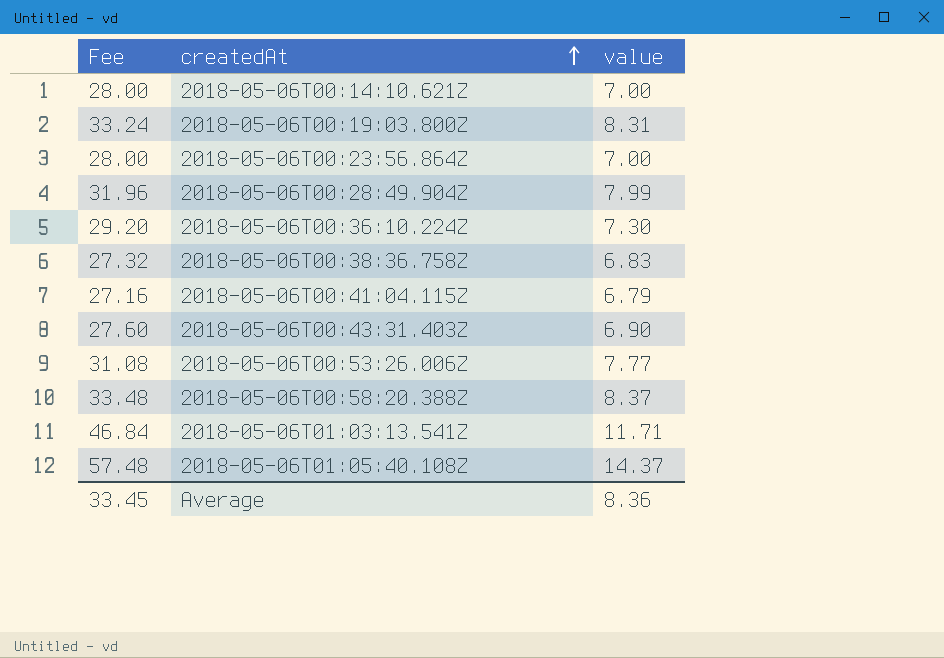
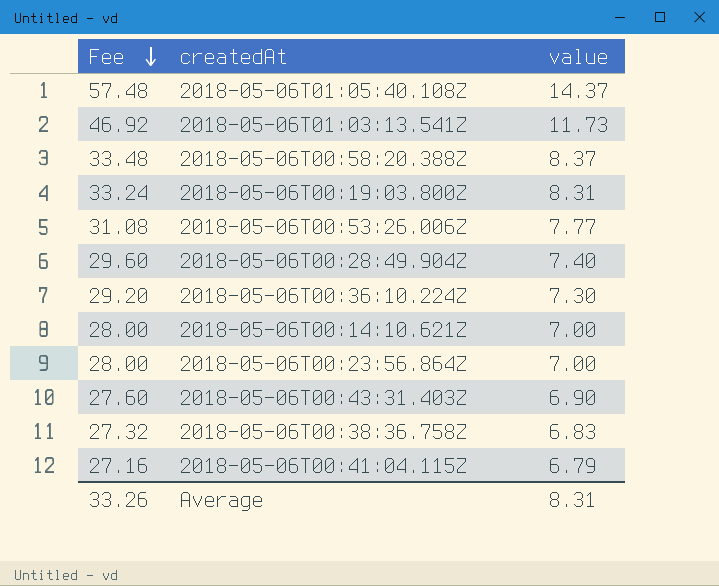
row order: createdAt ascending -> Fee descending
2018-05-06T01:03:13.541Z | Fee: 46.84 -> 46.92
2018-05-06T01:03:13.541Z | value: 11.71 -> 11.73
2018-05-06T00:28:49.904Z | Fee: 31.96 -> 29.60
2018-05-06T00:28:49.904Z | value: 7.99 -> 7.40
Average | Fee: 33.45 -> 33.26
Average | value: 8.36 -> 8.31

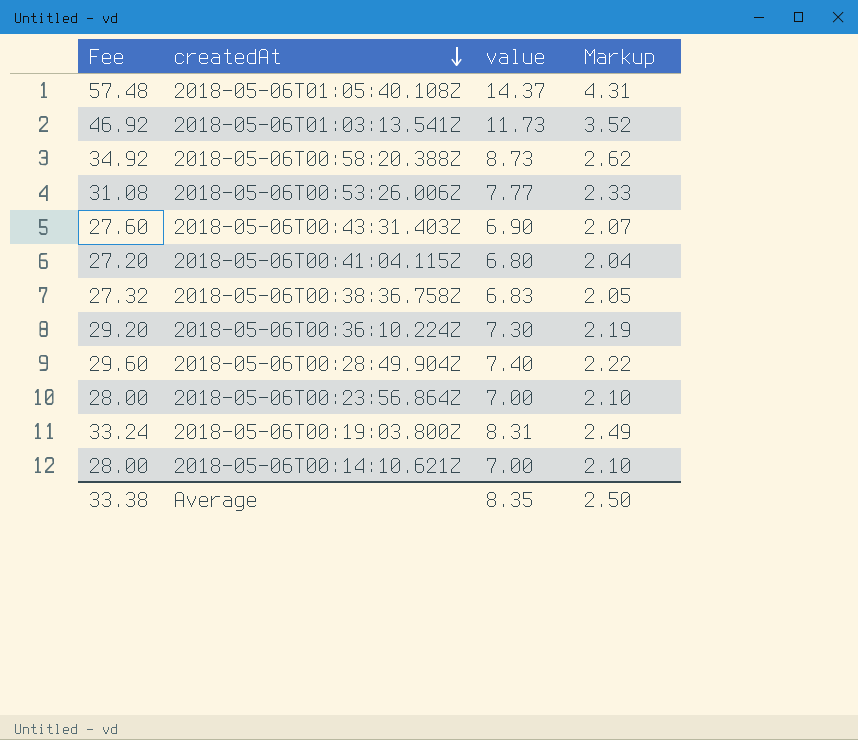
row order: Fee descending -> createdAt descending
column Markup | formula: none -> [value] * 0.3
2018-05-06T00:58:20.388Z | Fee: 33.48 -> 34.92
2018-05-06T00:58:20.388Z | value: 8.37 -> 8.73
2018-05-06T00:41:04.115Z | Fee: 27.16 -> 27.20
2018-05-06T00:41:04.115Z | value: 6.79 -> 6.80
Average | Fee: 33.26 -> 33.38
Average | value: 8.31 -> 8.35

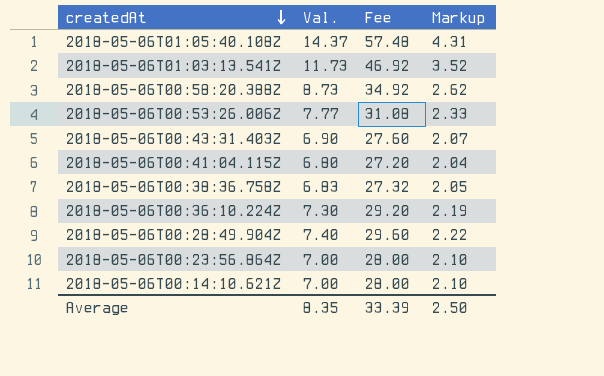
column name: value -> Val.
column Fee | position: 1 -> 3
row 2018-05-06T00:19:03.800Z: 33.24 | 8.31 | 2.49 -> none
Average | Fee: 33.38 -> 33.39

